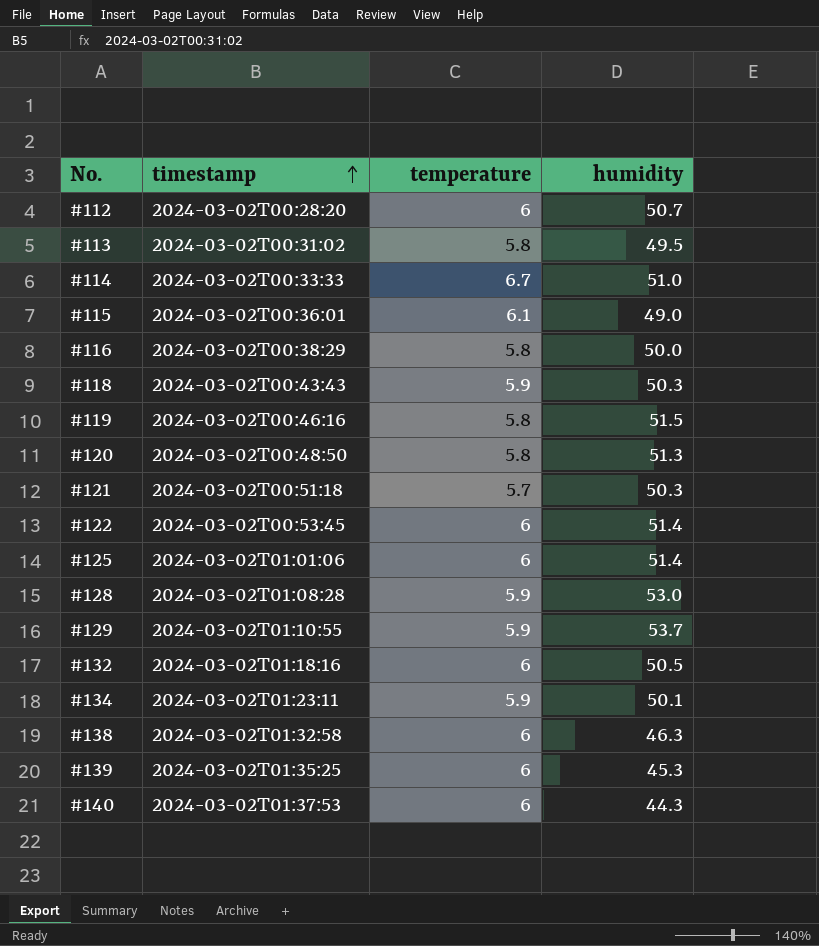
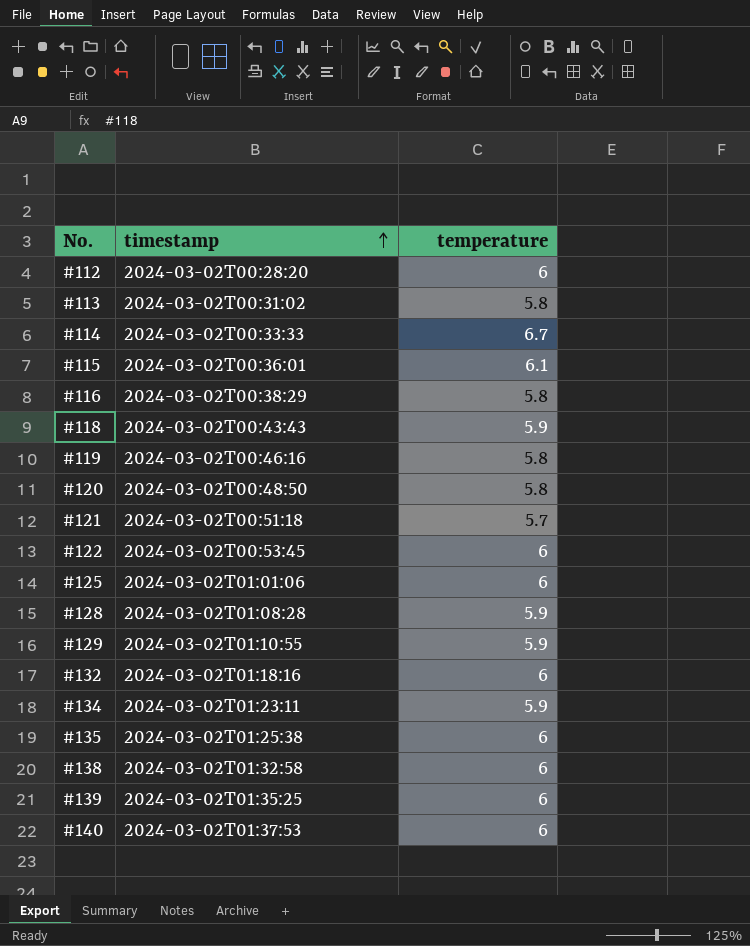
column humidity | position: 4 -> none
row #135: none -> 2024-03-02T01:25:38 | 6

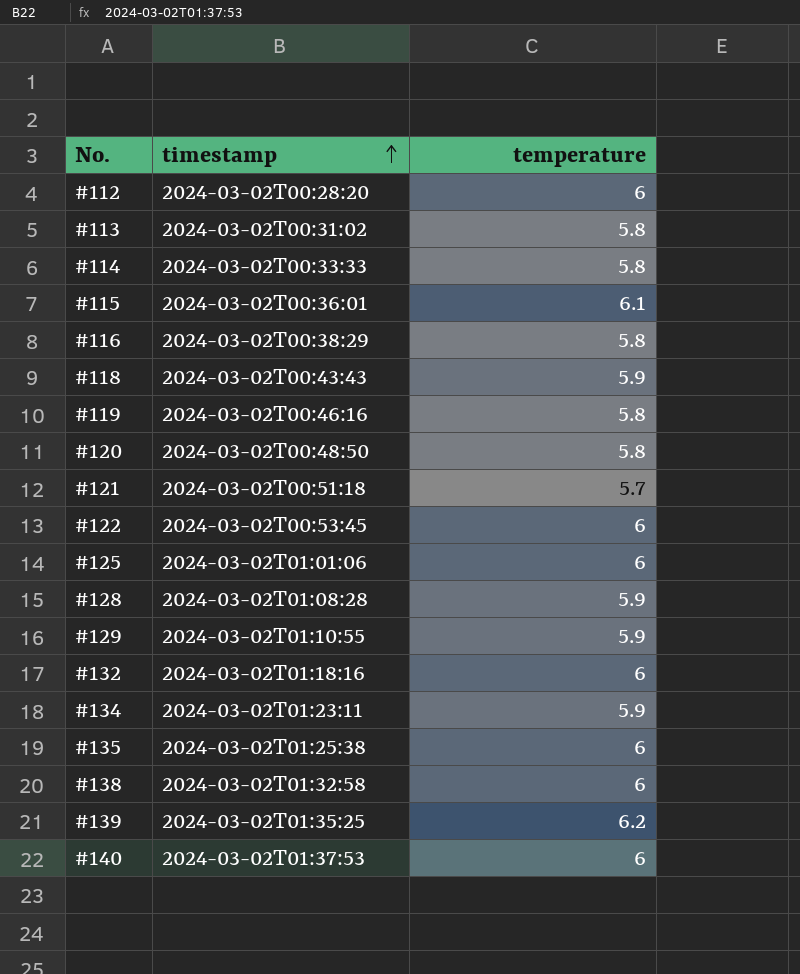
#114 | temperature: 6.7 -> 5.8
#139 | temperature: 6 -> 6.2

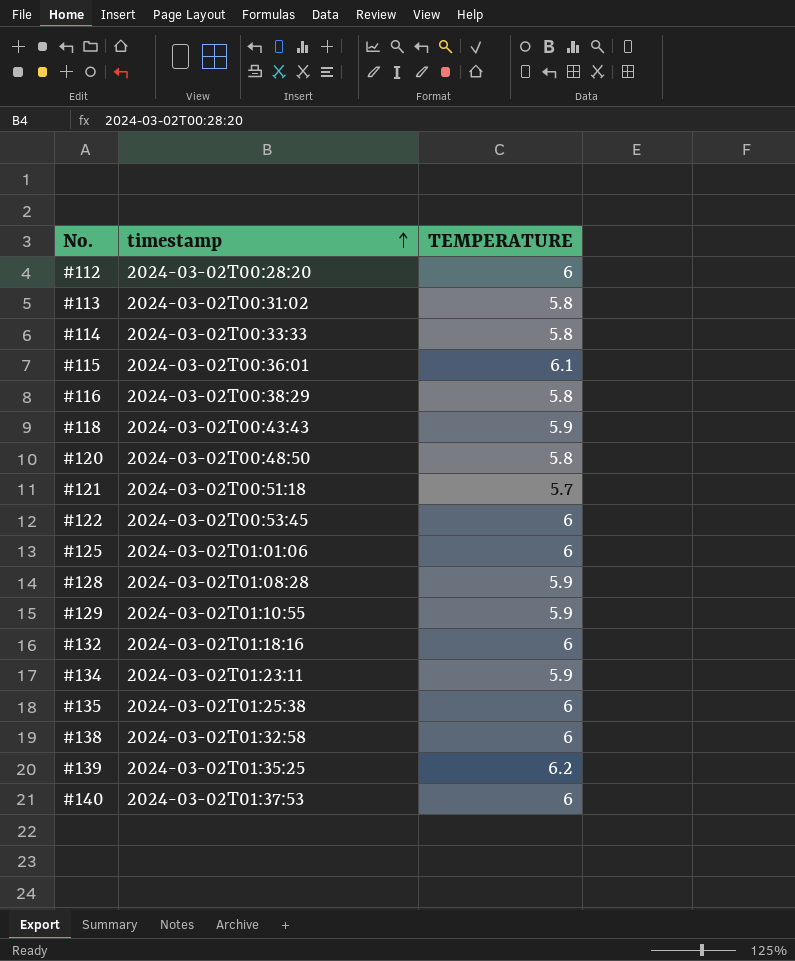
column name: temperature -> TEMPERATURE
row #119: 2024-03-02T00:46:16 | 5.8 -> none

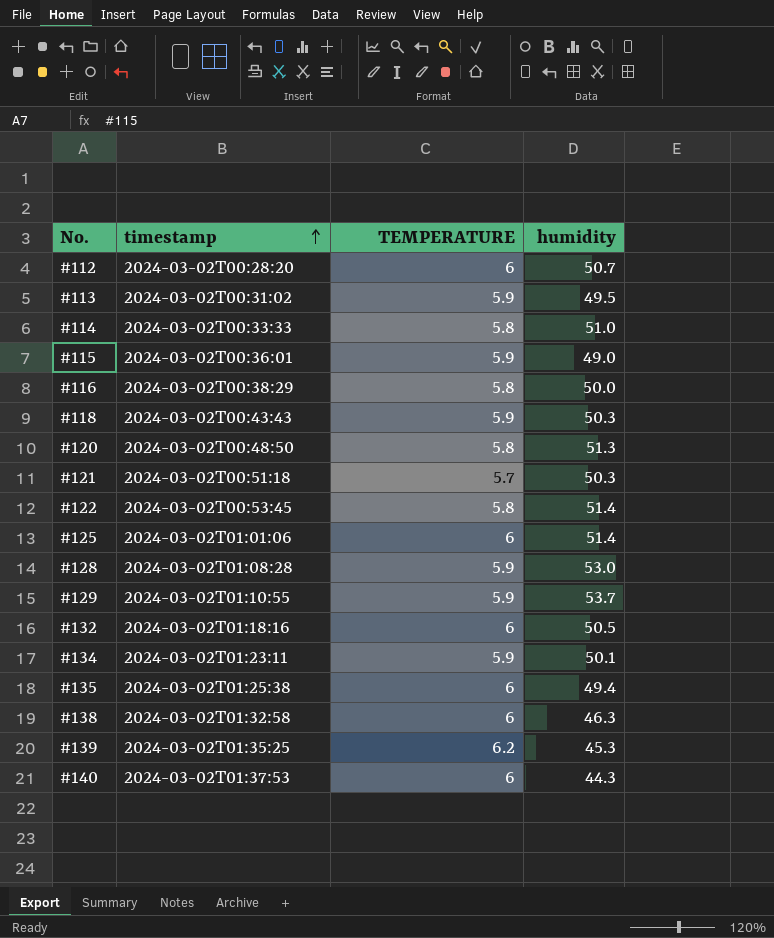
column humidity | position: none -> 4
#113 | TEMPERATURE: 5.8 -> 5.9
#115 | TEMPERATURE: 6.1 -> 5.9
#122 | TEMPERATURE: 6 -> 5.8

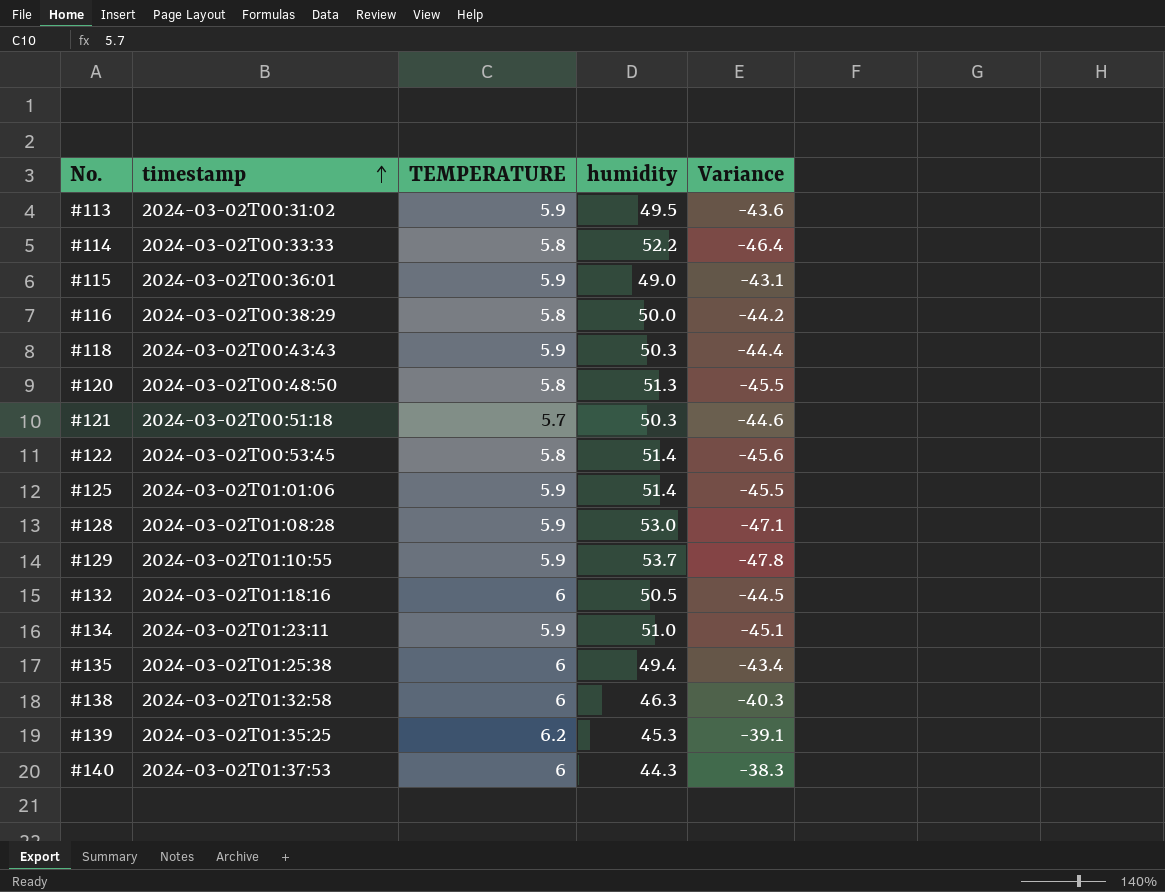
column Variance | formula: none -> [TEMPERATURE] - [humidity]
row #112: 2024-03-02T00:28:20 | 6 | 50.7 -> none
#114 | humidity: 51.0 -> 52.2
#125 | TEMPERATURE: 6 -> 5.9
#134 | humidity: 50.1 -> 51.0

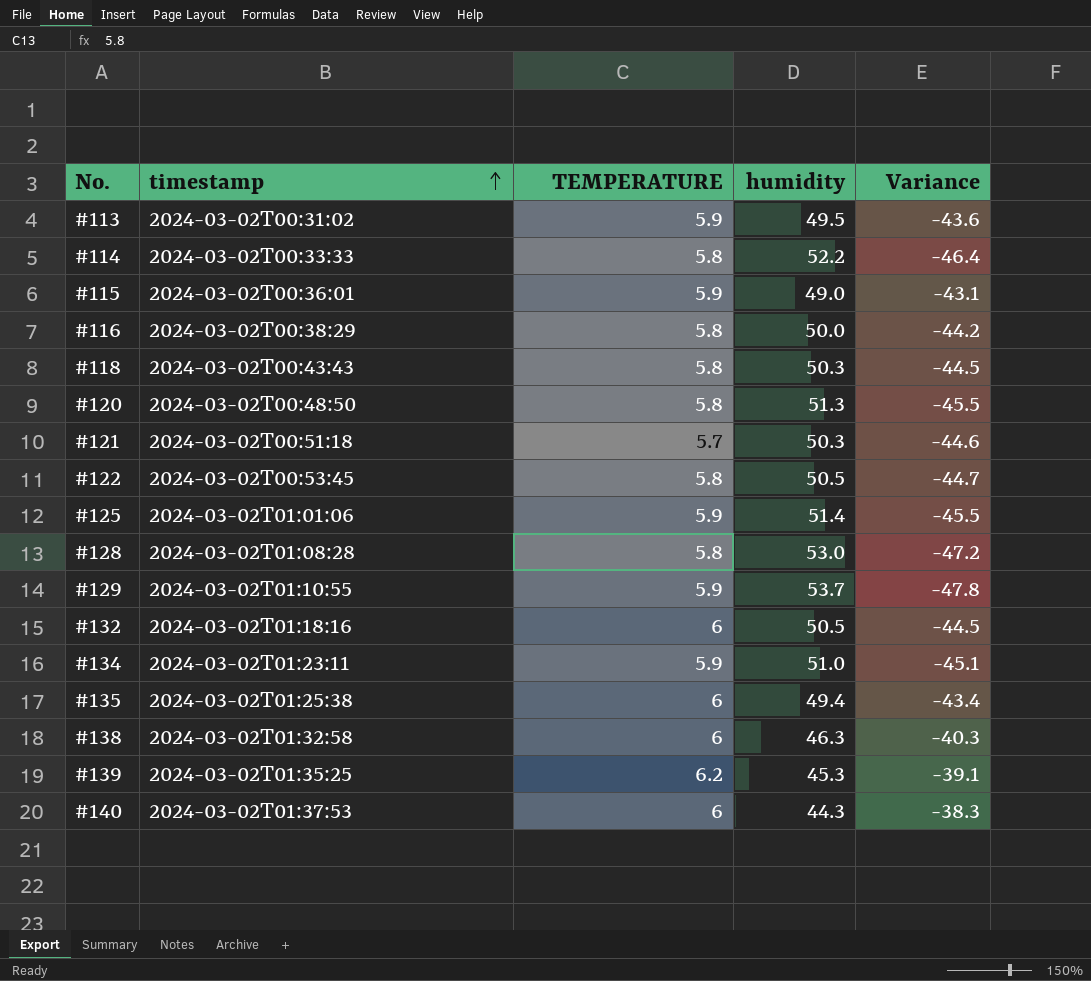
#118 | TEMPERATURE: 5.9 -> 5.8
#118 | Variance: -44.4 -> -44.5
#122 | humidity: 51.4 -> 50.5
#122 | Variance: -45.6 -> -44.7
#128 | TEMPERATURE: 5.9 -> 5.8
#128 | Variance: -47.1 -> -47.2

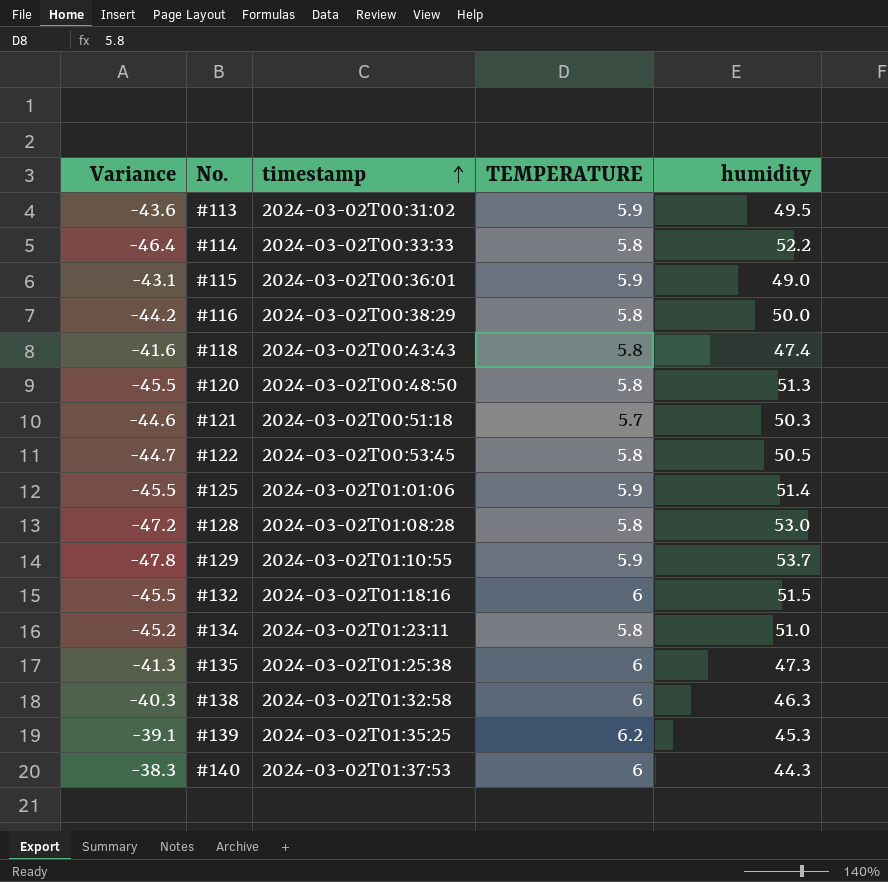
column Variance | position: 5 -> 1
#118 | Variance: -44.5 -> -41.6
#118 | humidity: 50.3 -> 47.4
#132 | Variance: -44.5 -> -45.5
#132 | humidity: 50.5 -> 51.5
#134 | Variance: -45.1 -> -45.2
#134 | TEMPERATURE: 5.9 -> 5.8
#135 | Variance: -43.4 -> -41.3
#135 | humidity: 49.4 -> 47.3

